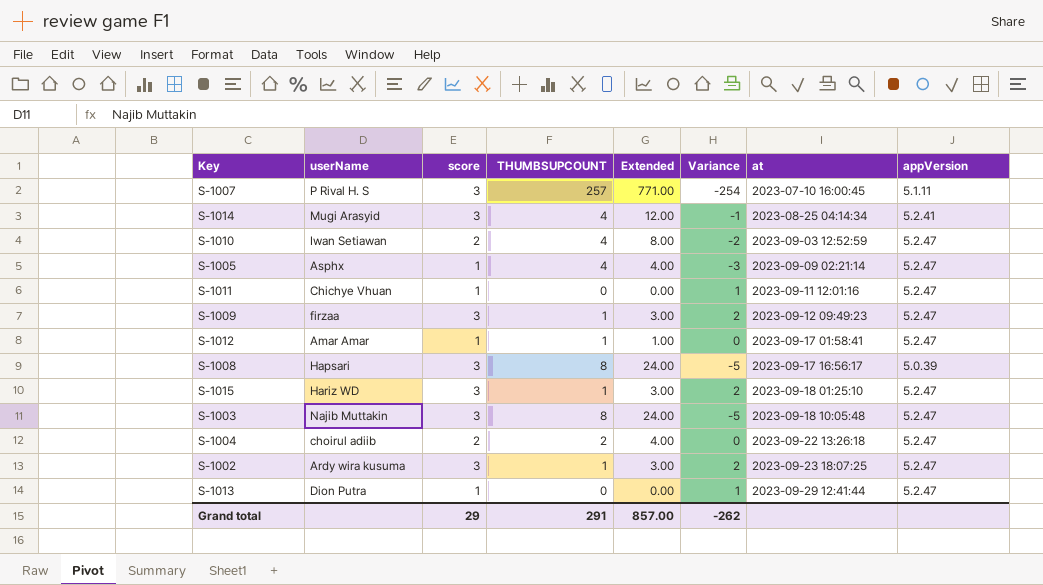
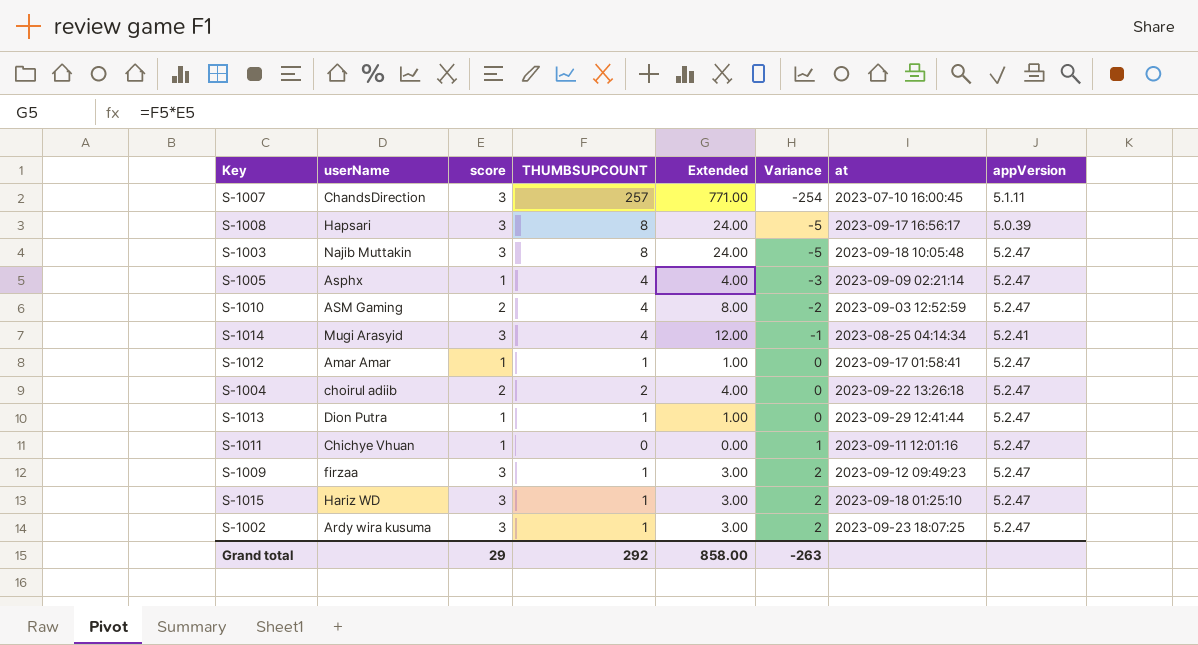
row order: at ascending -> Variance ascending
S-1007 | userName: P Rival H. S -> ChandsDirection
S-1010 | userName: Iwan Setiawan -> ASM Gaming
S-1013 | THUMBSUPCOUNT: 0 -> 1
S-1013 | Extended: 0.00 -> 1.00
S-1013 | Variance: 1 -> 0
Grand total | THUMBSUPCOUNT: 291 -> 292
Grand total | Extended: 857.00 -> 858.00
Grand total | Variance: -262 -> -263

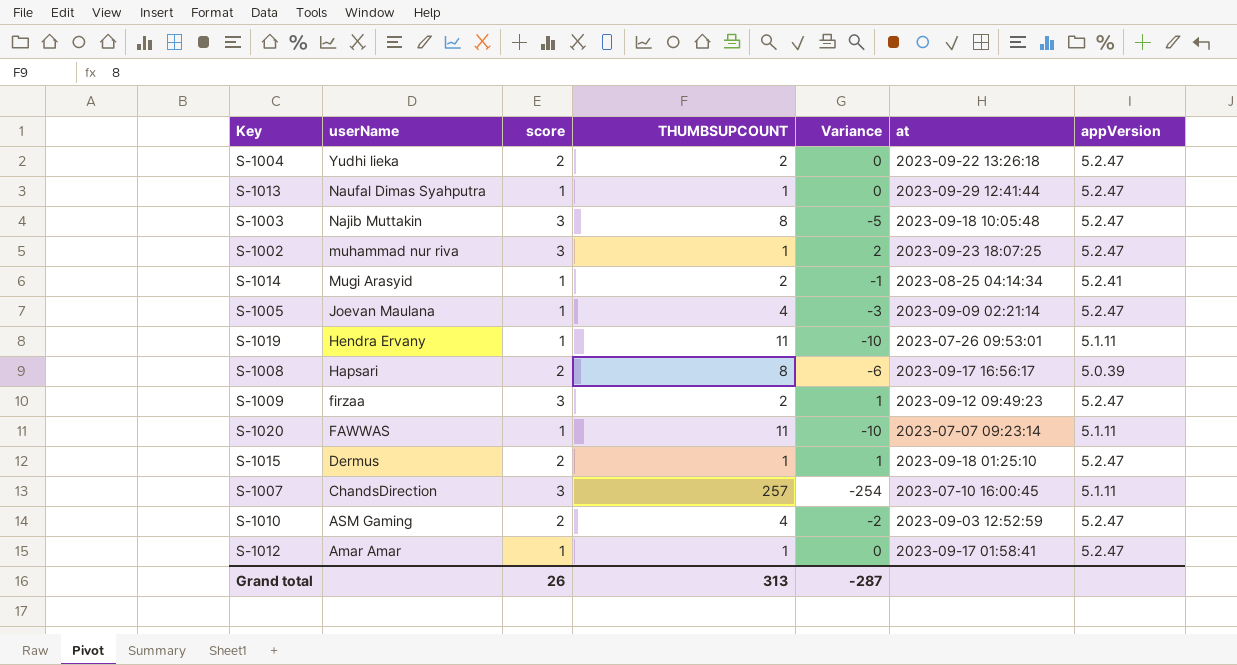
row order: Variance ascending -> userName descending
column Extended | formula: [score] * [THUMBSUPCOUNT] -> none
row S-1011: Chichye Vhuan | 1 | 0 | 0.00 | 1 | 2023-09-11 12:01:16 | 5.2.47 -> none
S-1004 | userName: choirul adiib -> Yudhi lieka
S-1013 | userName: Dion Putra -> Naufal Dimas Syahputra
S-1002 | userName: Ardy wira kusuma -> muhammad nur riva
S-1014 | score: 3 -> 1
S-1014 | THUMBSUPCOUNT: 4 -> 2
S-1005 | userName: Asphx -> Joevan Maulana
row S-1019: none -> Hendra Ervany | 1 | 11 | -10 | 2023-07-26 09:53:01 | 5.1.11
S-1008 | score: 3 -> 2
S-1008 | Variance: -5 -> -6
S-1009 | THUMBSUPCOUNT: 1 -> 2
S-1009 | Variance: 2 -> 1
row S-1020: none -> FAWWAS | 1 | 11 | -10 | 2023-07-07 09:23:14 | 5.1.11
S-1015 | userName: Hariz WD -> Dermus
S-1015 | score: 3 -> 2
S-1015 | Variance: 2 -> 1
Grand total | score: 29 -> 26
Grand total | THUMBSUPCOUNT: 292 -> 313
Grand total | Variance: -263 -> -287

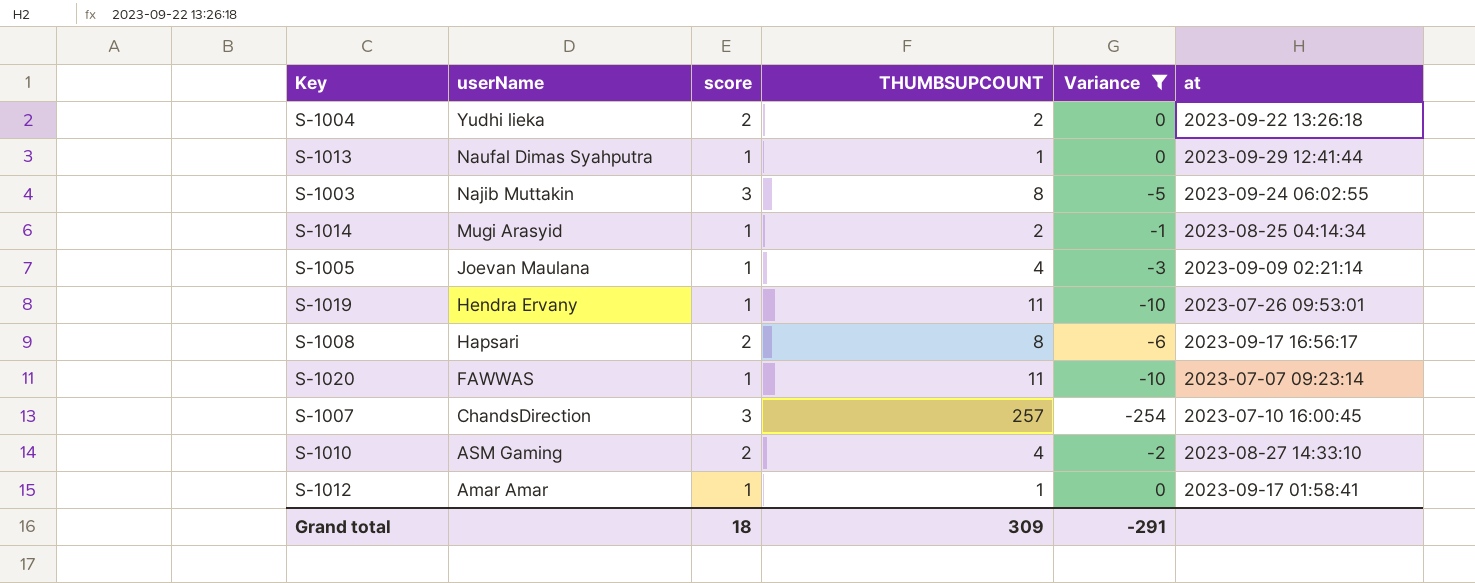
filter: none -> Variance <= 0
column appVersion | position: 7 -> none
S-1003 | at: 2023-09-18 10:05:48 -> 2023-09-24 06:02:55
S-1010 | at: 2023-09-03 12:52:59 -> 2023-08-27 14:33:10
Grand total | score: 26 -> 18
Grand total | THUMBSUPCOUNT: 313 -> 309
Grand total | Variance: -287 -> -291

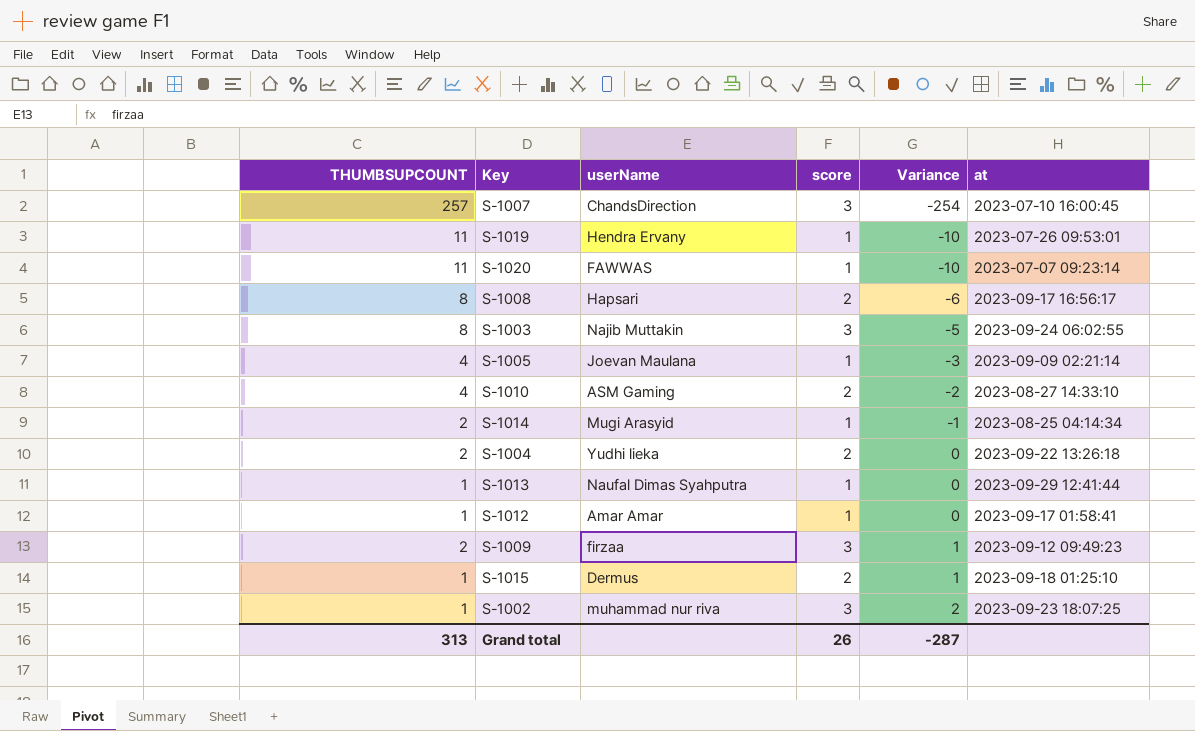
filter: Variance <= 0 -> none
row order: userName descending -> Variance ascending
column THUMBSUPCOUNT | position: 4 -> 1
Grand total | THUMBSUPCOUNT: 309 -> 313
Grand total | score: 18 -> 26
Grand total | Variance: -291 -> -287

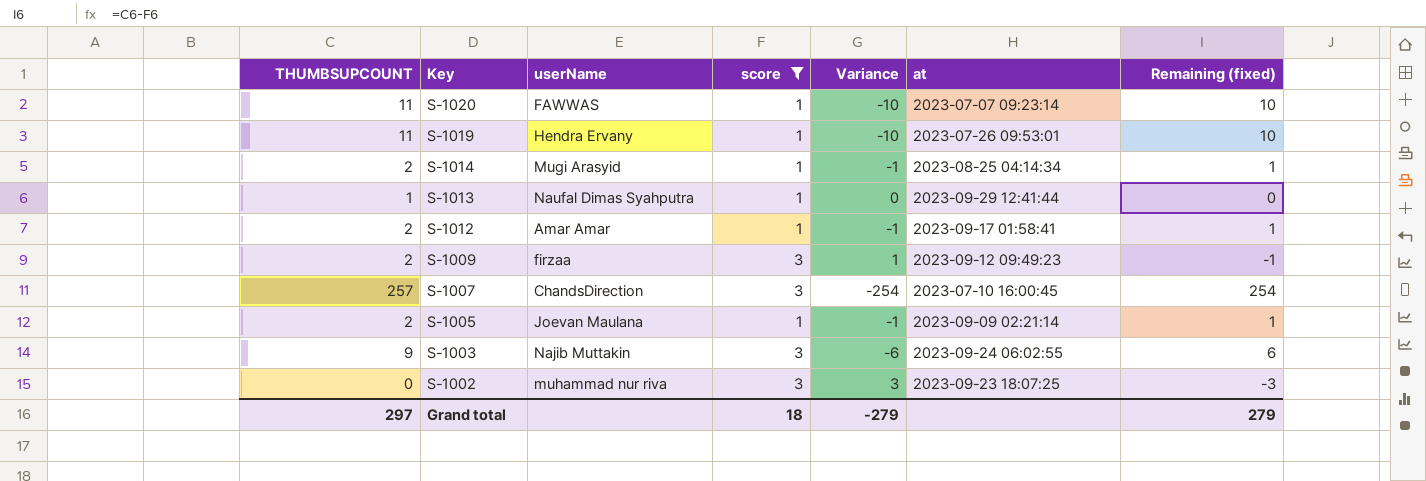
filter: none -> score != 2
row order: Variance ascending -> Key descending
column Remaining (fixed) | formula: none -> [THUMBSUPCOUNT] - [score]
S-1012 | THUMBSUPCOUNT: 1 -> 2
S-1012 | Variance: 0 -> -1
S-1005 | THUMBSUPCOUNT: 4 -> 2
S-1005 | Variance: -3 -> -1
S-1003 | THUMBSUPCOUNT: 8 -> 9
S-1003 | Variance: -5 -> -6
S-1002 | THUMBSUPCOUNT: 1 -> 0
S-1002 | Variance: 2 -> 3
Grand total | THUMBSUPCOUNT: 313 -> 297
Grand total | score: 26 -> 18
Grand total | Variance: -287 -> -279

